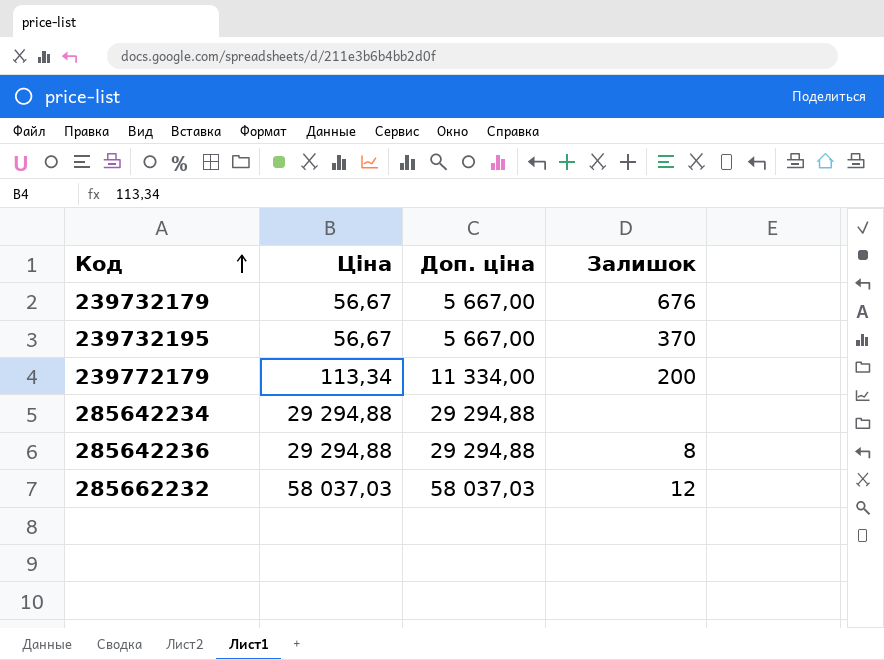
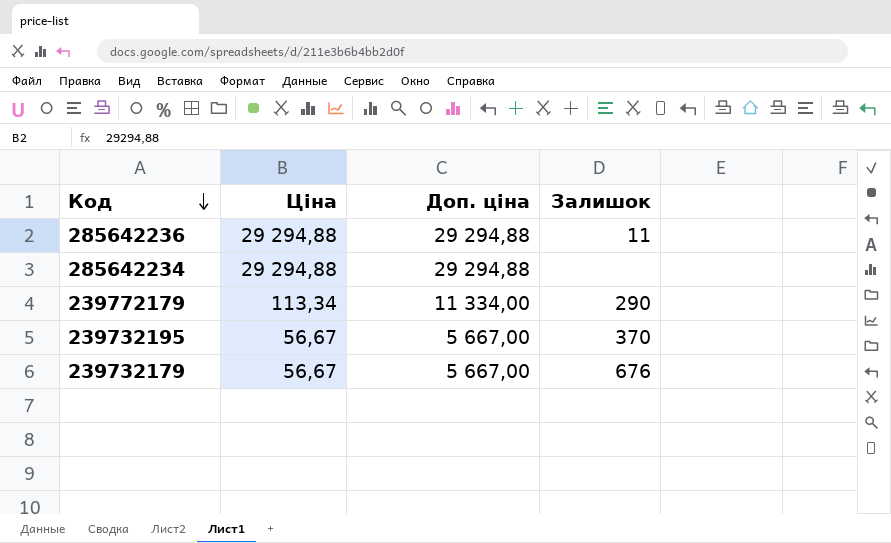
row order: Код ascending -> Код descending
row 285662232: 58 037,03 | 58 037,03 | 12 -> none
285642236 | Залишок: 8 -> 11
239772179 | Залишок: 200 -> 290

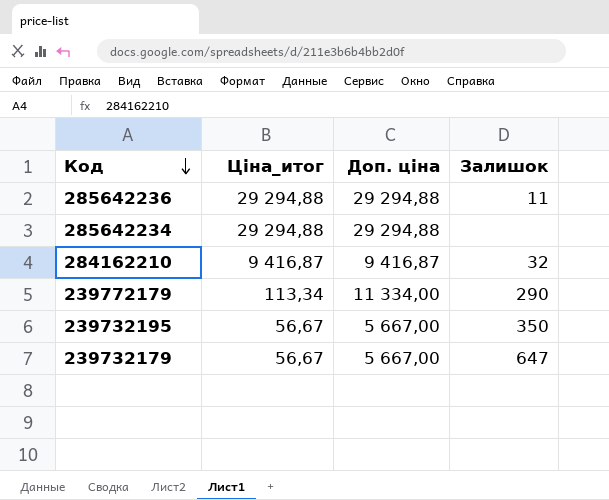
column name: Ціна -> Ціна_итог
row 284162210: none -> 9 416,87 | 9 416,87 | 32
239732195 | Залишок: 370 -> 350
239732179 | Залишок: 676 -> 647

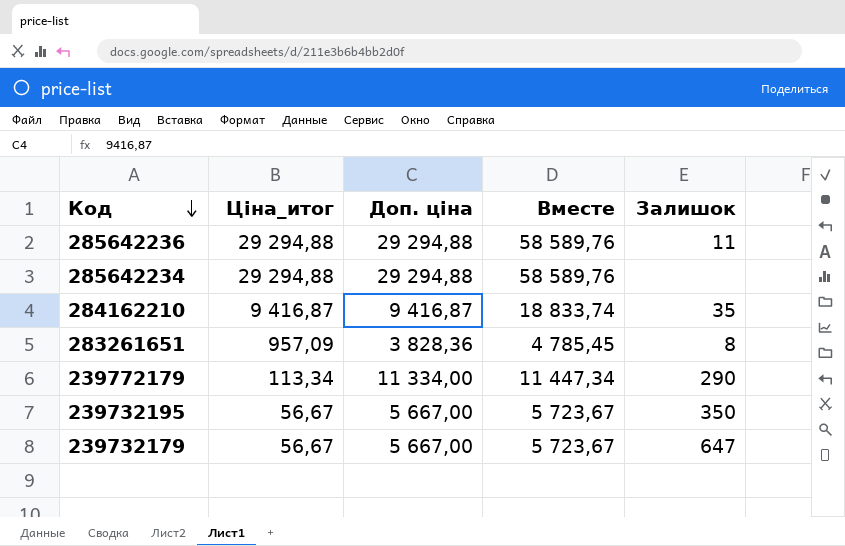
column Вместе | formula: none -> [Ціна_итог] + [Доп. ціна]
284162210 | Залишок: 32 -> 35
row 283261651: none -> 957,09 | 3 828,36 | 4 785,45 | 8

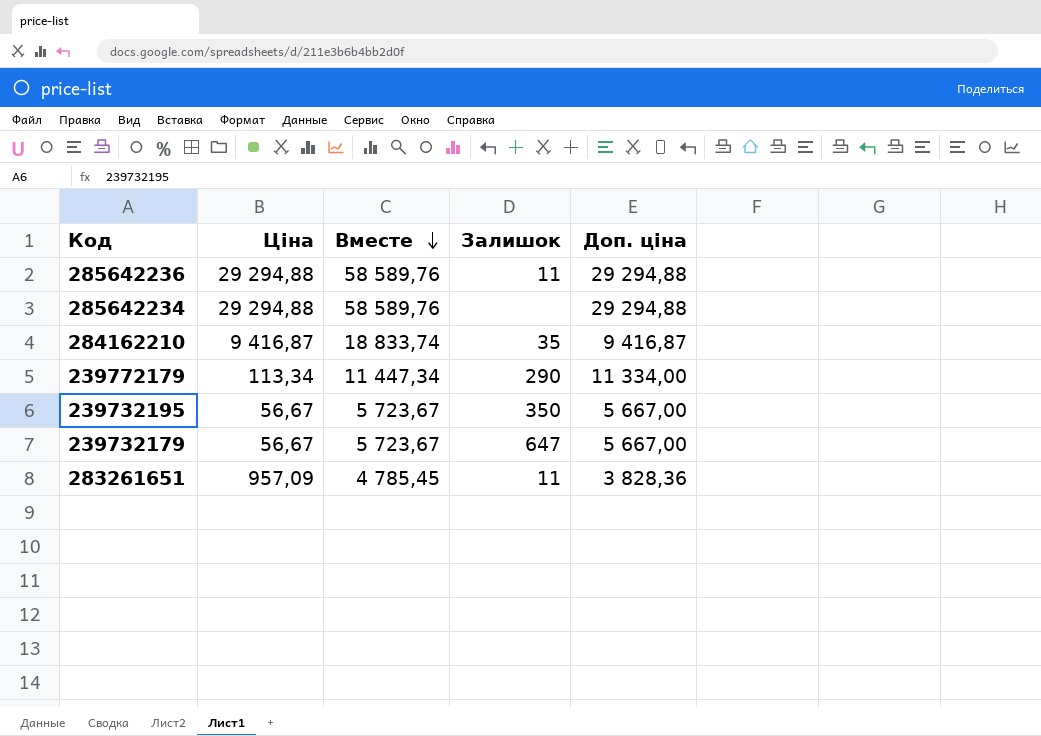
row order: Код descending -> Вместе descending
column name: Ціна_итог -> Ціна
column Доп. ціна | position: 3 -> 5
283261651 | Залишок: 8 -> 11

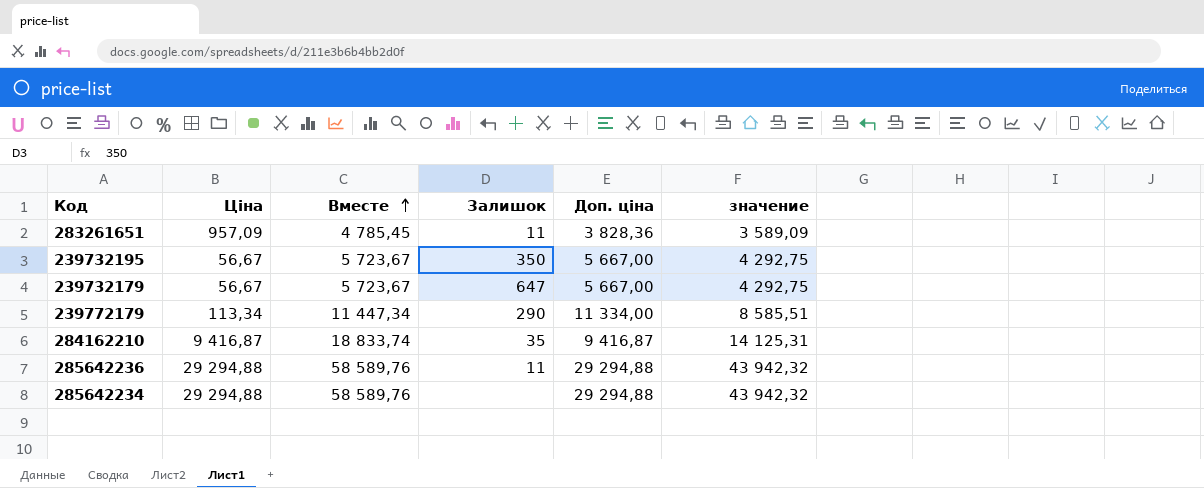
row order: Вместе descending -> Вместе ascending
column значение | formula: none -> [Вместе] * 0,75

